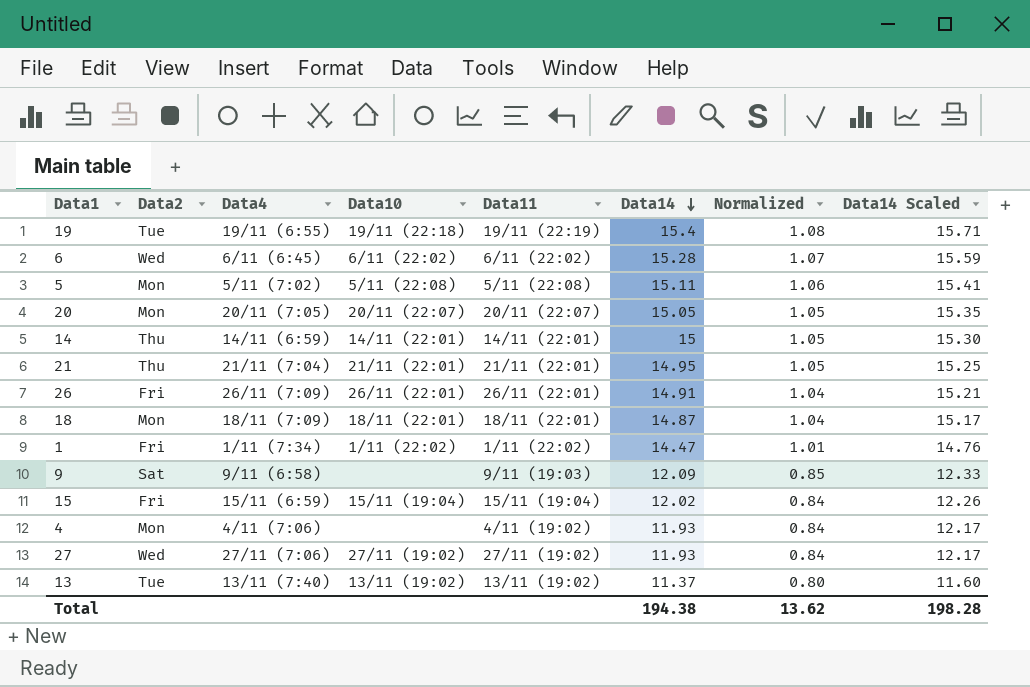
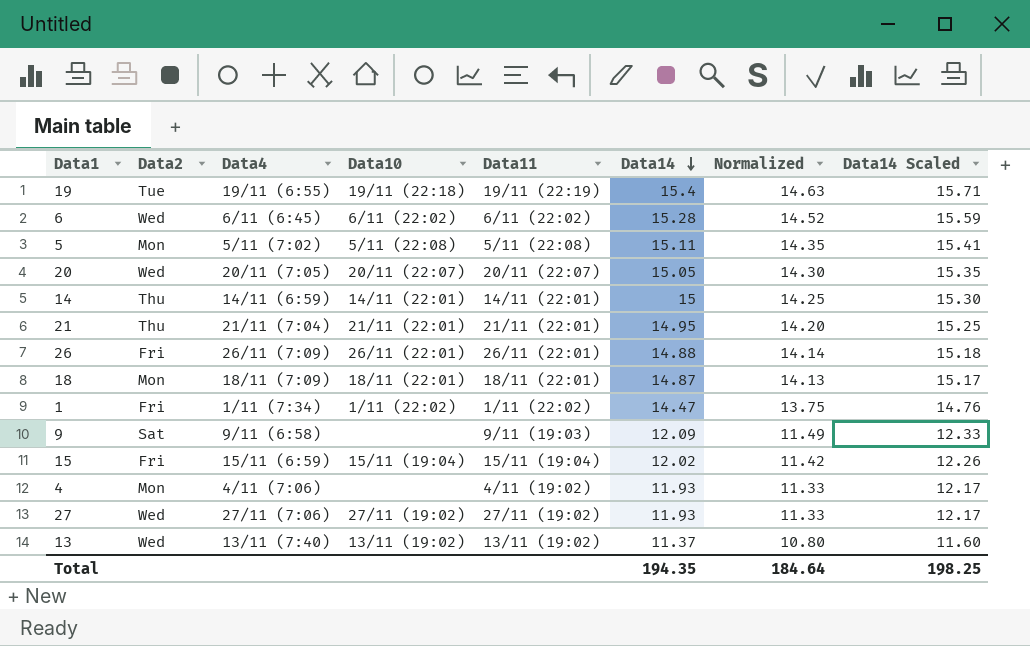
column Normalized | formula: [Data14] * 0.07 -> [Data14] * 0.95
20 | Data2: Mon -> Wed
26 | Data14: 14.91 -> 14.88
26 | Data14 Scaled: 15.21 -> 15.18
13 | Data2: Tue -> Wed
Total | Data14: 194.38 -> 194.35
Total | Normalized: 13.62 -> 184.64
Total | Data14 Scaled: 198.28 -> 198.25

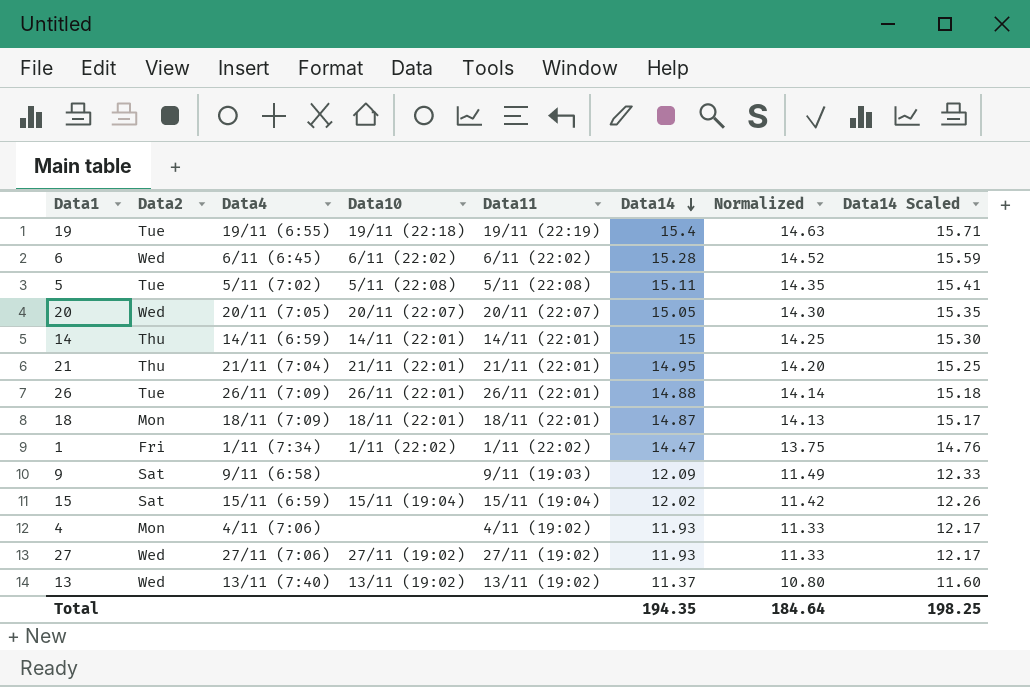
5 | Data2: Mon -> Tue
26 | Data2: Fri -> Tue
15 | Data2: Fri -> Sat

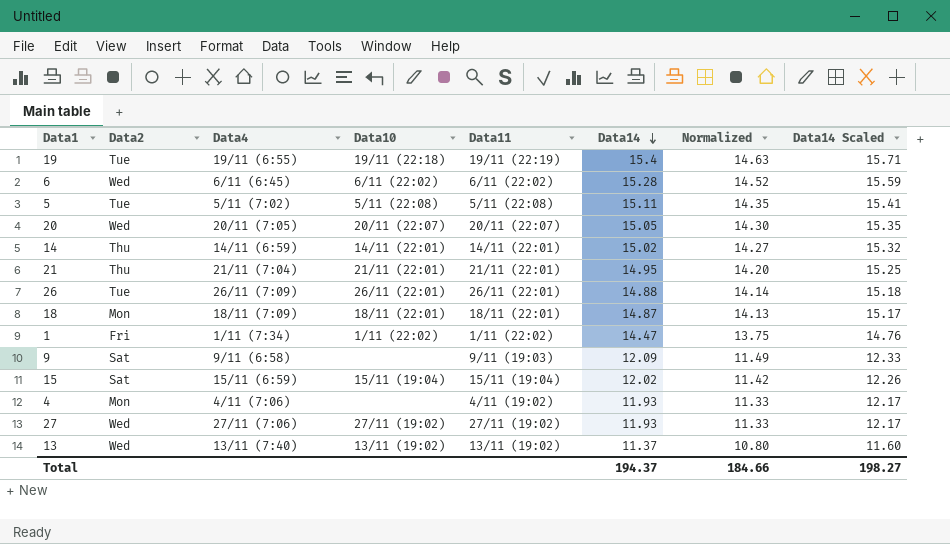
14 | Data14: 15 -> 15.02
14 | Normalized: 14.25 -> 14.27
14 | Data14 Scaled: 15.30 -> 15.32
Total | Data14: 194.35 -> 194.37
Total | Normalized: 184.64 -> 184.66
Total | Data14 Scaled: 198.25 -> 198.27

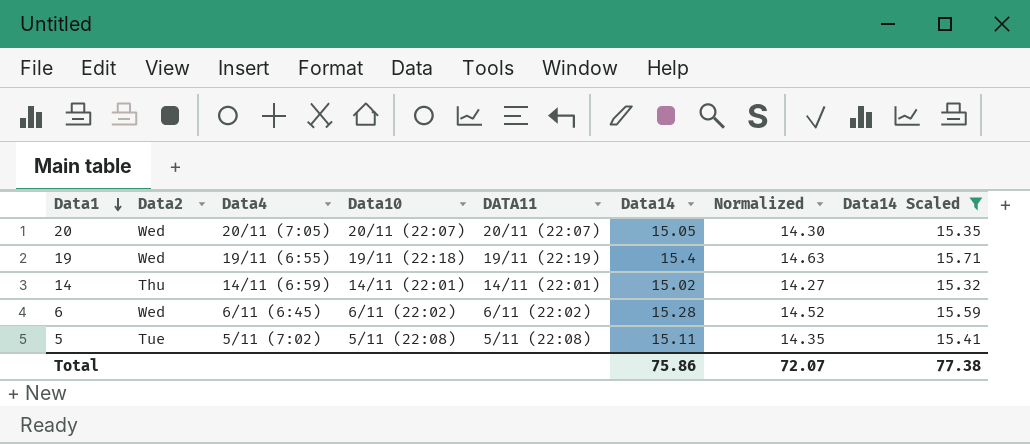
filter: none -> Data14 Scaled >= 15.32
row order: Data14 descending -> Data1 descending
column name: Data11 -> DATA11
19 | Data2: Tue -> Wed
Total | Data14: 194.37 -> 75.86
Total | Normalized: 184.66 -> 72.07
Total | Data14 Scaled: 198.27 -> 77.38

